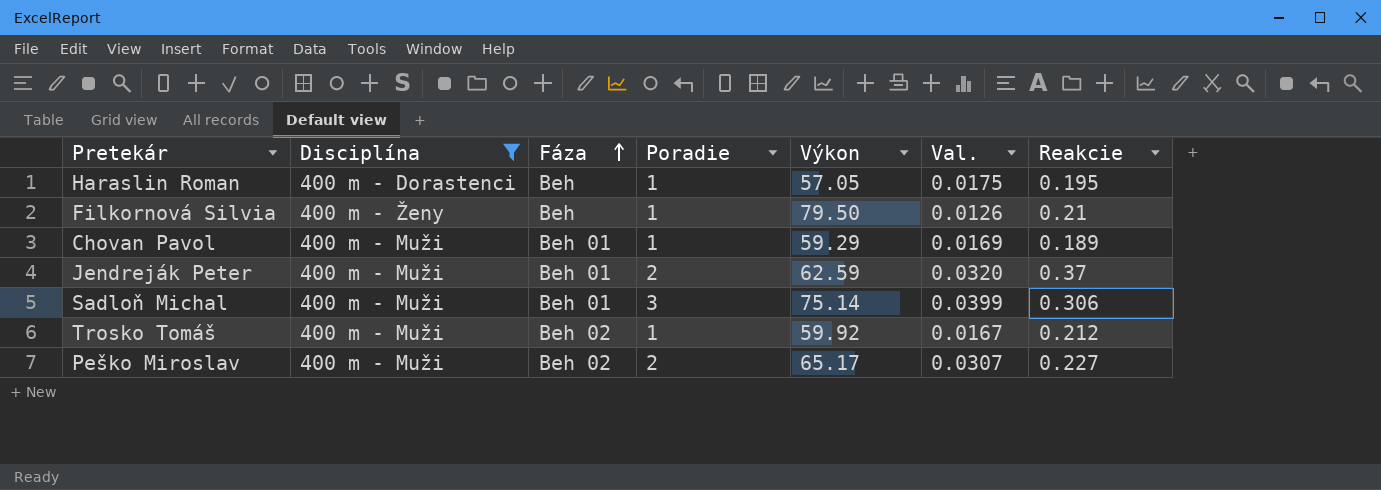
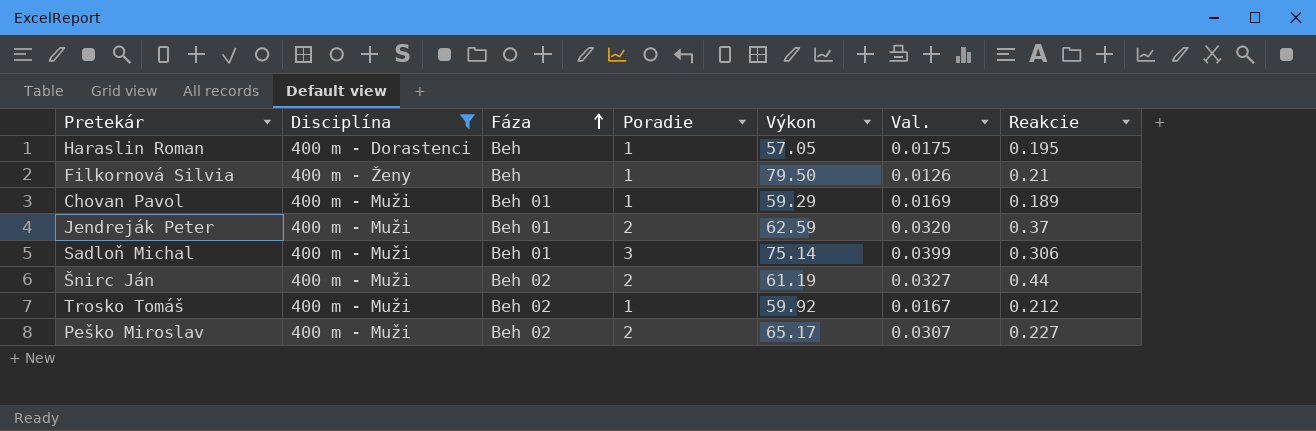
row Šnirc Ján: none -> 400 m - Muži | Beh 02 | 2 | 61.19 | 0.0327 | 0.44

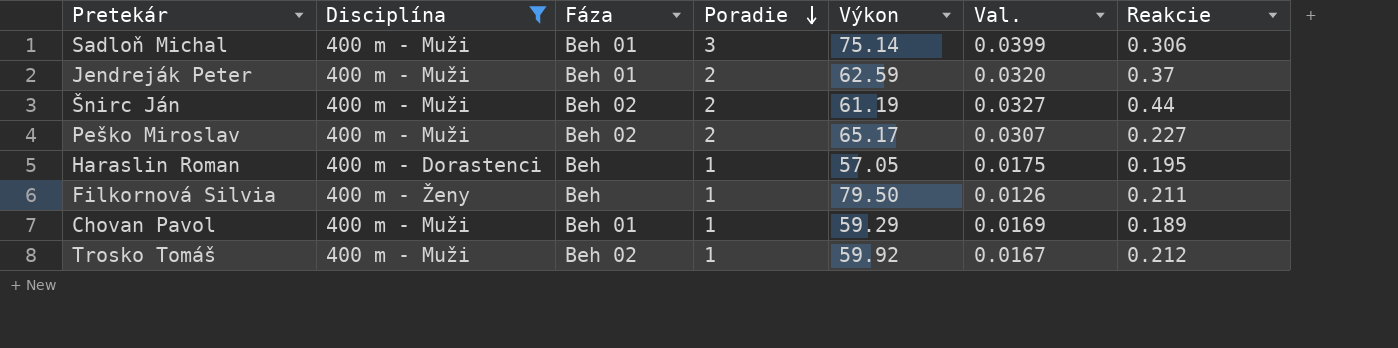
row order: Fáza ascending -> Poradie descending
Filkornová Silvia | Reakcie: 0.21 -> 0.211

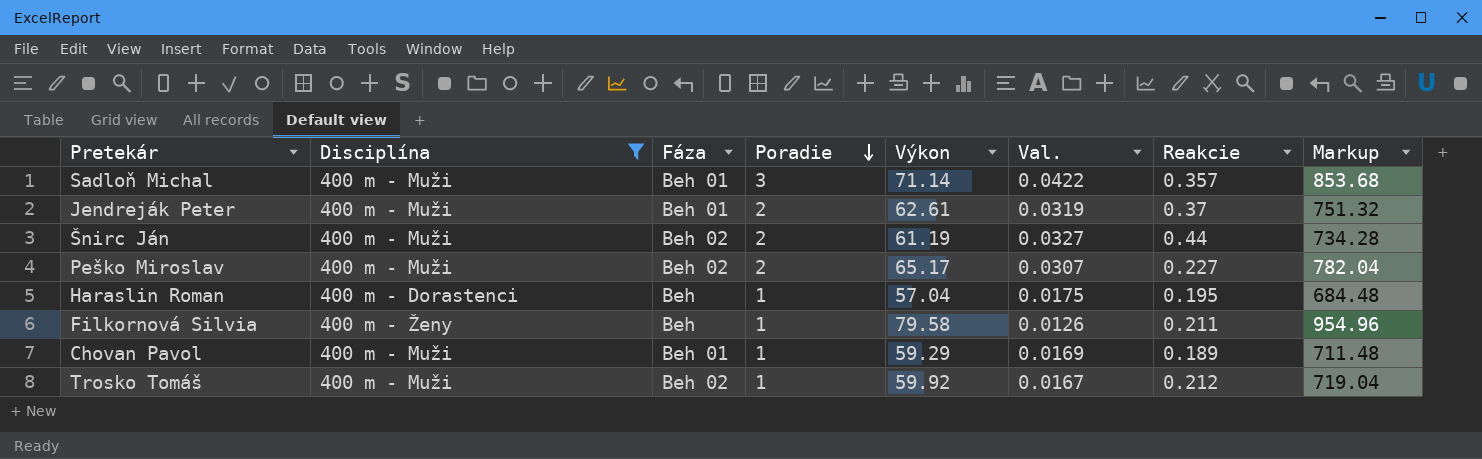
column Markup | formula: none -> [Výkon] * 12
Sadloň Michal | Výkon: 75.14 -> 71.14
Sadloň Michal | Val.: 0.0399 -> 0.0422
Sadloň Michal | Reakcie: 0.306 -> 0.357
Jendreják Peter | Výkon: 62.59 -> 62.61
Jendreják Peter | Val.: 0.0320 -> 0.0319
Haraslin Roman | Výkon: 57.05 -> 57.04
Filkornová Silvia | Výkon: 79.50 -> 79.58

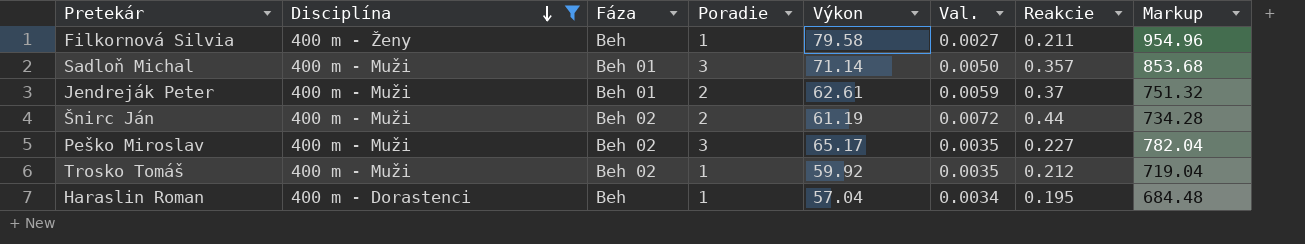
row order: Poradie descending -> Disciplína descending
column Val. | formula: [Poradie] / [Výkon] -> [Reakcie] / [Výkon]
row Chovan Pavol: 400 m - Muži | Beh 01 | 1 | 59.29 | 0.0169 | 0.189 | 711.48 -> none
Peško Miroslav | Poradie: 2 -> 3

